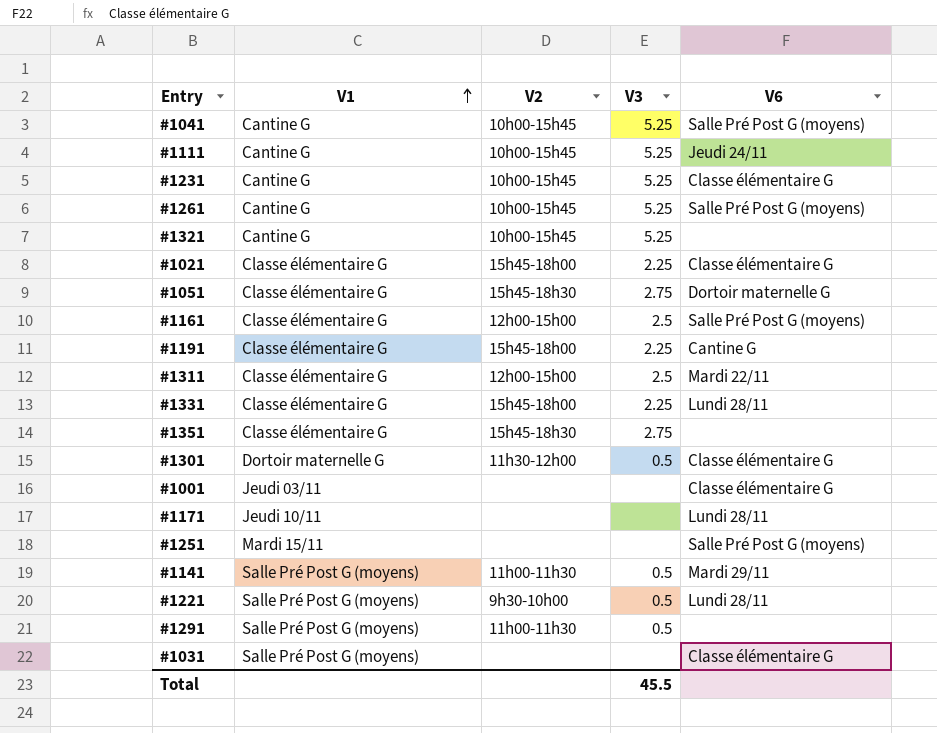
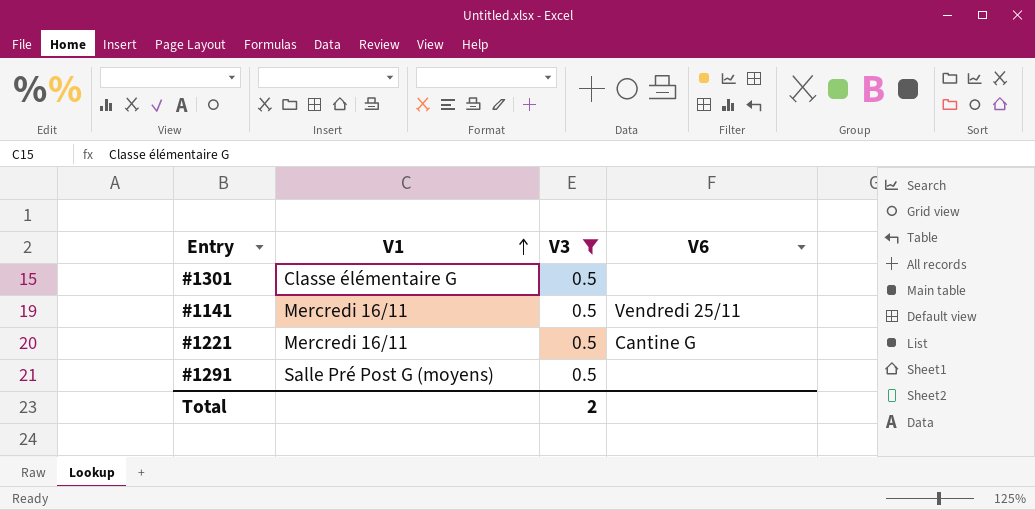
filter: none -> V3 = 0.5
column V2 | position: 3 -> none
#1301 | V1: Dortoir maternelle G -> Classe élémentaire G
#1301 | V6: Classe élémentaire G -> none
#1141 | V1: Salle Pré Post G (moyens) -> Mercredi 16/11
#1141 | V6: Mardi 29/11 -> Vendredi 25/11
#1221 | V1: Salle Pré Post G (moyens) -> Mercredi 16/11
#1221 | V6: Lundi 28/11 -> Cantine G
Total | V3: 45.5 -> 2

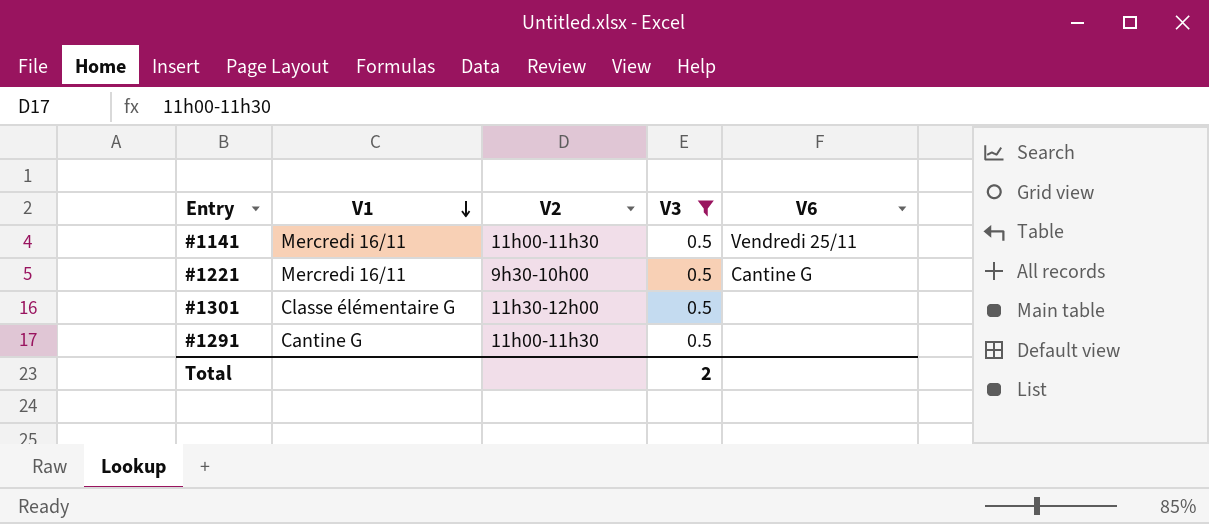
row order: V1 ascending -> V1 descending
column V2 | position: none -> 3
#1291 | V1: Salle Pré Post G (moyens) -> Cantine G

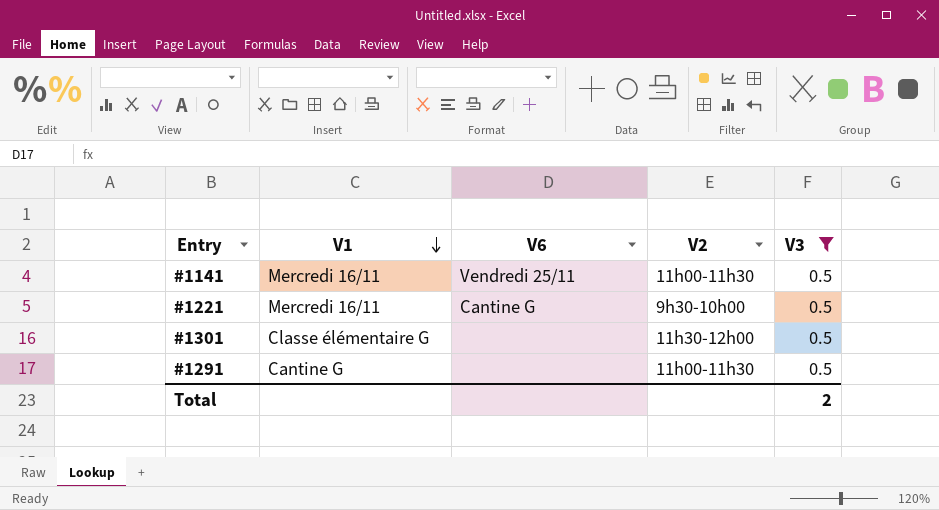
column V6 | position: 5 -> 3

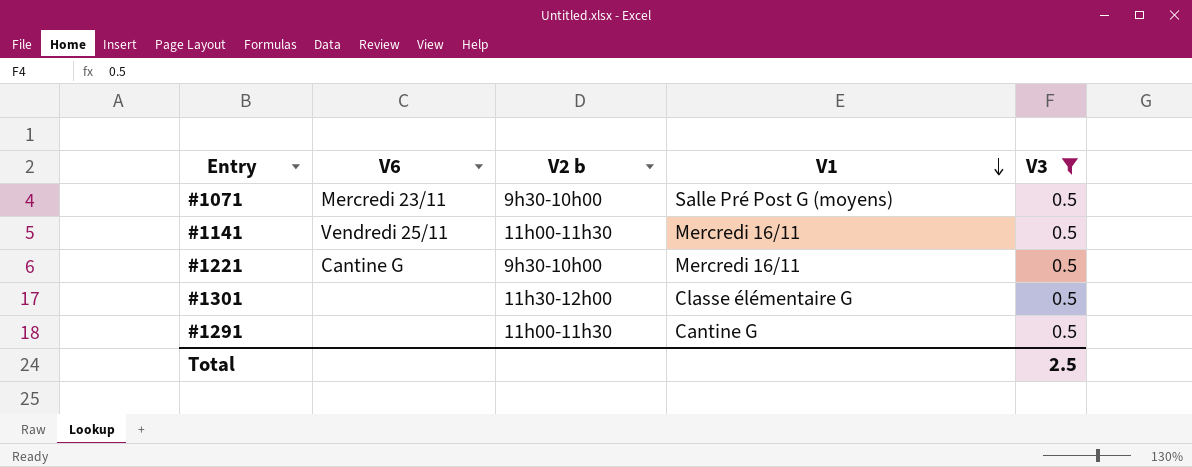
column name: V2 -> V2 b
column V1 | position: 2 -> 4
row #1071: none -> Mercredi 23/11 | 9h30-10h00 | Salle Pré Post G (moyens) | 0.5
Total | V3: 2 -> 2.5

